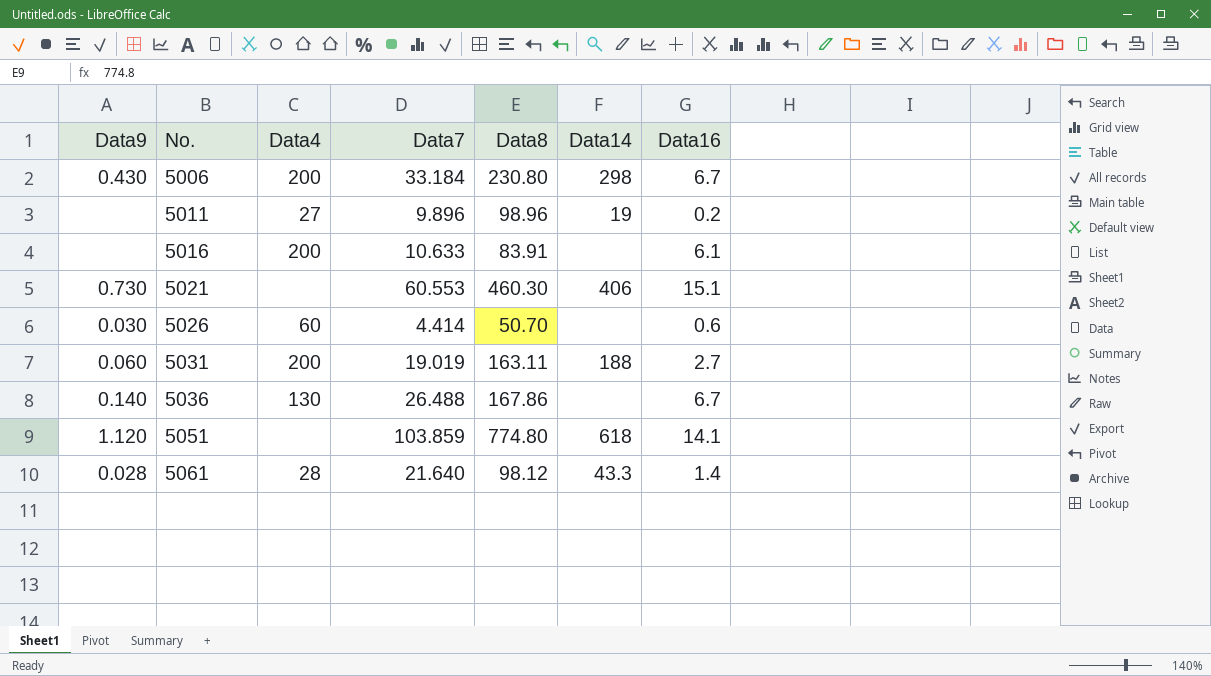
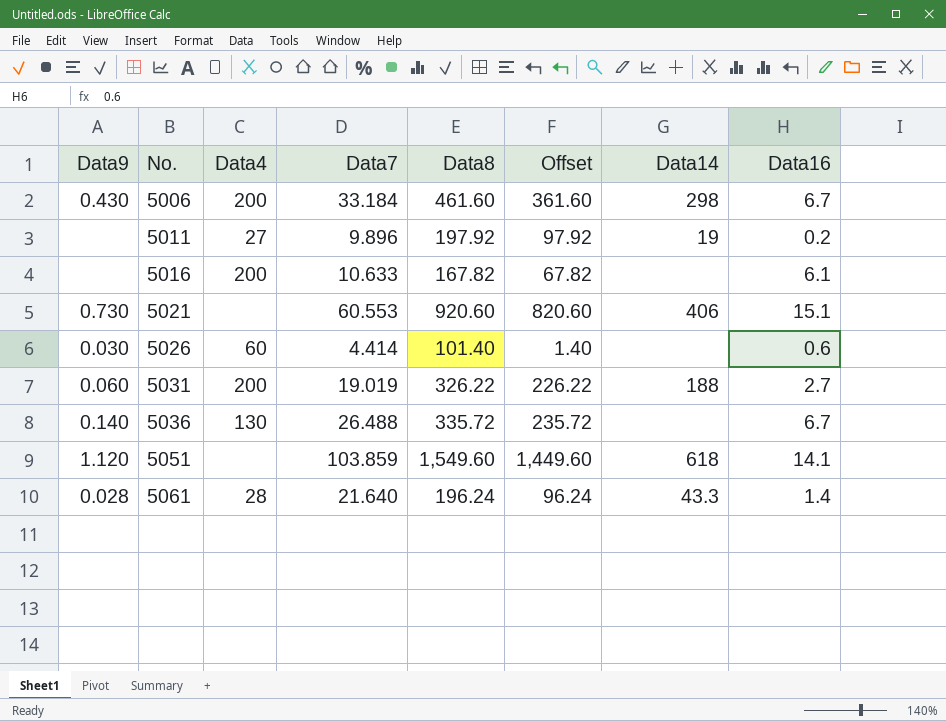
column Offset | formula: none -> [Data8] - 100
5006 | Data8: 230.80 -> 461.60
5011 | Data8: 98.96 -> 197.92
5016 | Data8: 83.91 -> 167.82
5021 | Data8: 460.30 -> 920.60
5026 | Data8: 50.70 -> 101.40
5031 | Data8: 163.11 -> 326.22
5036 | Data8: 167.86 -> 335.72
5051 | Data8: 774.80 -> 1,549.60
5061 | Data8: 98.12 -> 196.24

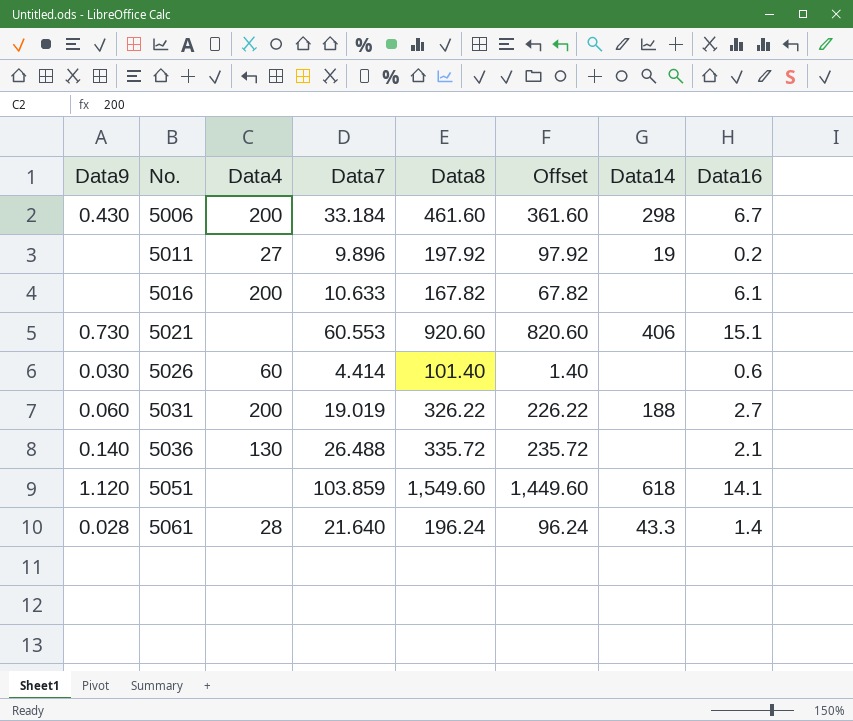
5036 | Data16: 6.7 -> 2.1

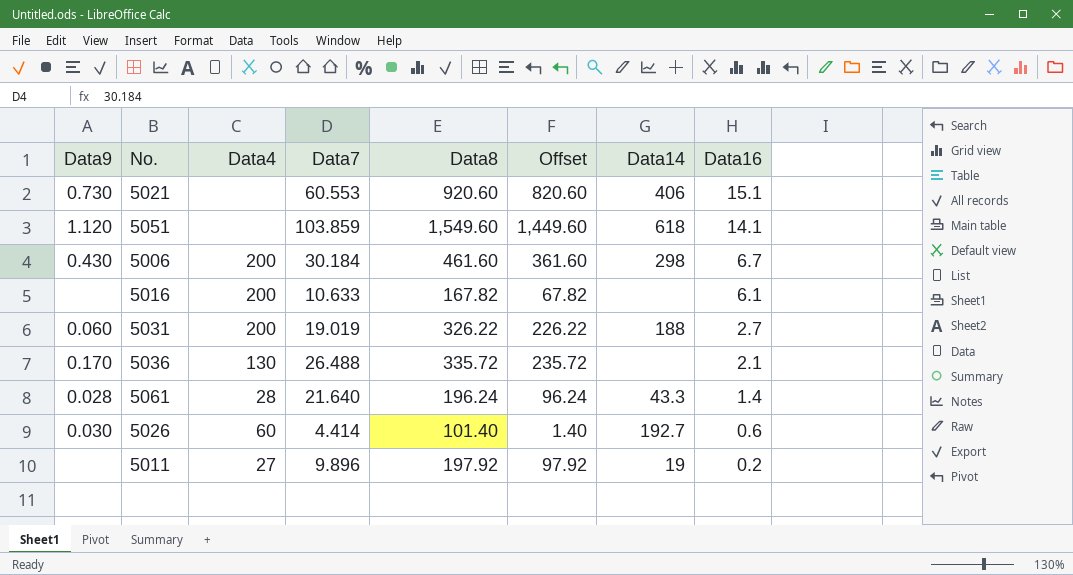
row order: No. ascending -> Data16 descending
5006 | Data7: 33.184 -> 30.184
5036 | Data9: 0.140 -> 0.170
5026 | Data14: none -> 192.7

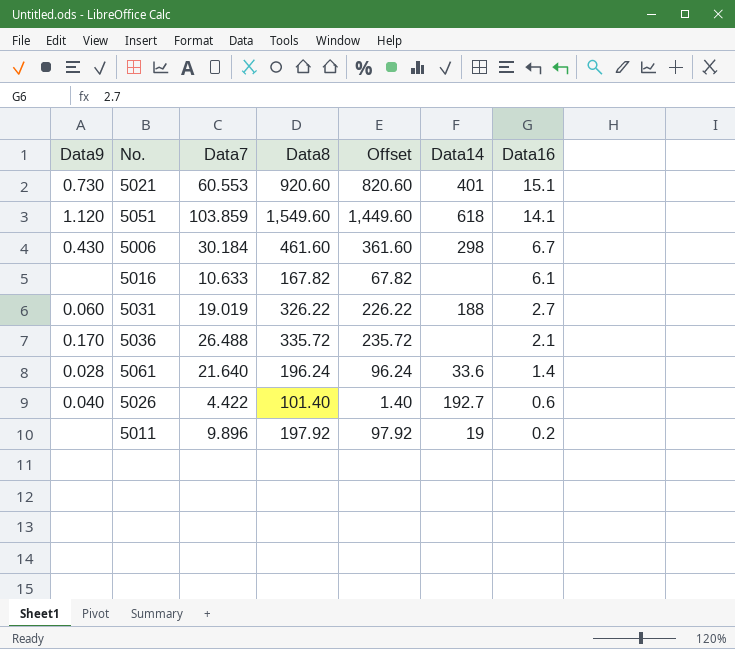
column Data4 | position: 3 -> none
5021 | Data14: 406 -> 401
5061 | Data14: 43.3 -> 33.6
5026 | Data9: 0.030 -> 0.040
5026 | Data7: 4.414 -> 4.422

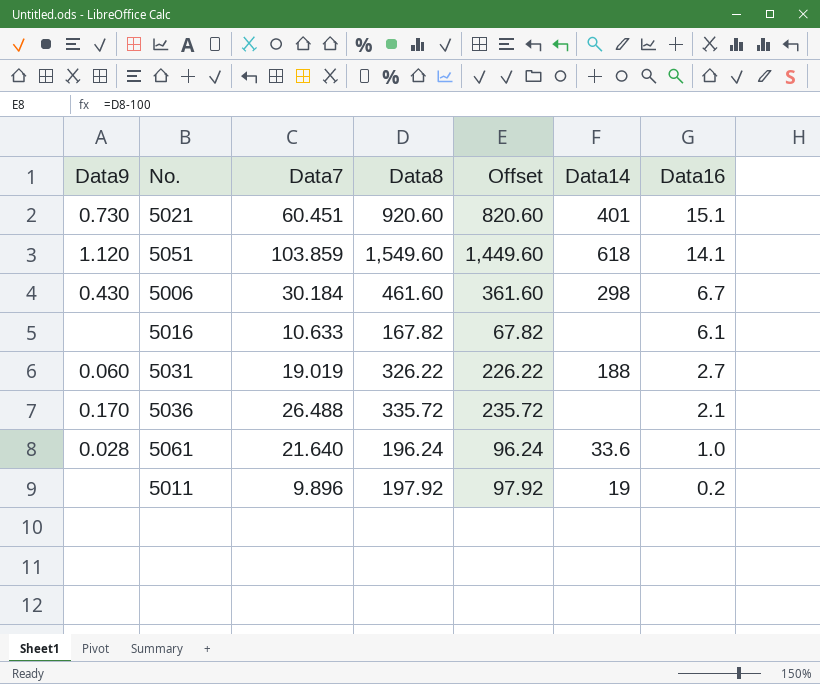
row 5026: 0.040 | 4.422 | 101.40 | 1.40 | 192.7 | 0.6 -> none
5021 | Data7: 60.553 -> 60.451
5061 | Data16: 1.4 -> 1.0

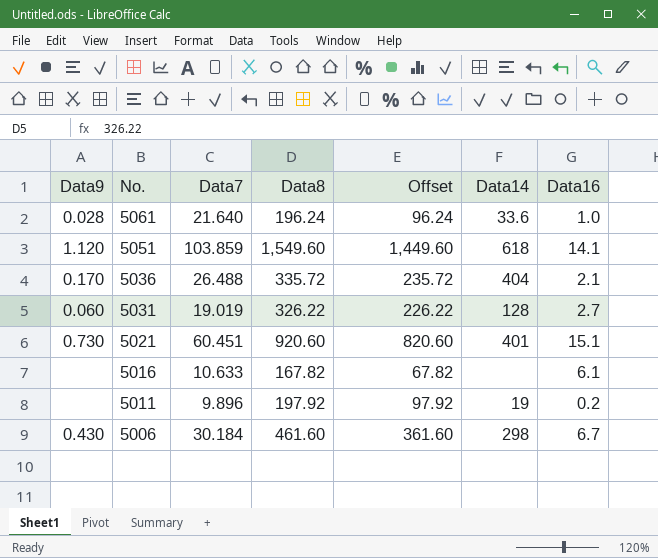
row order: Data16 descending -> No. descending
5036 | Data14: none -> 404
5031 | Data14: 188 -> 128

